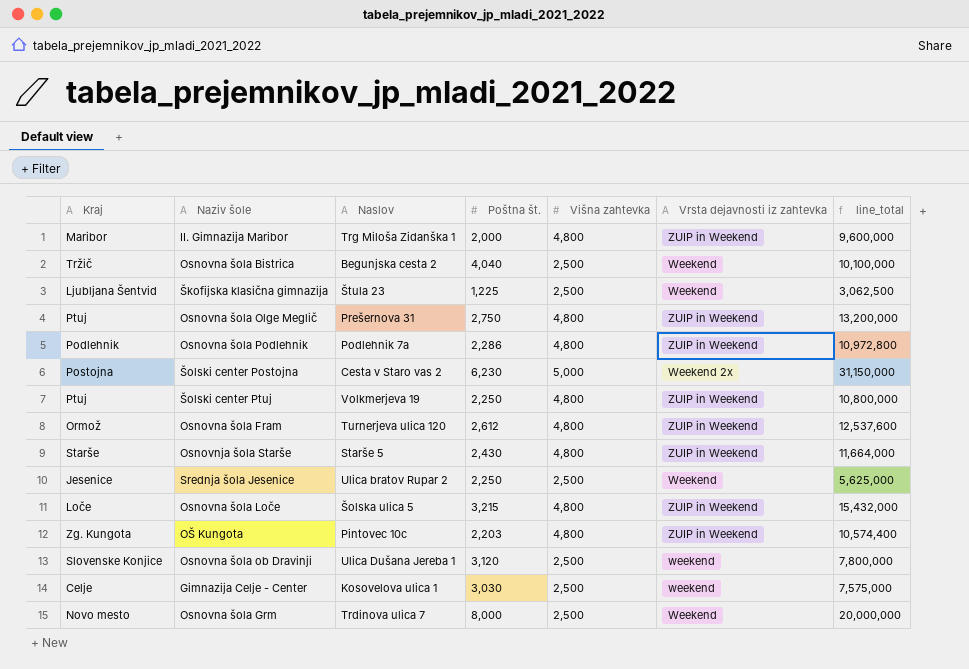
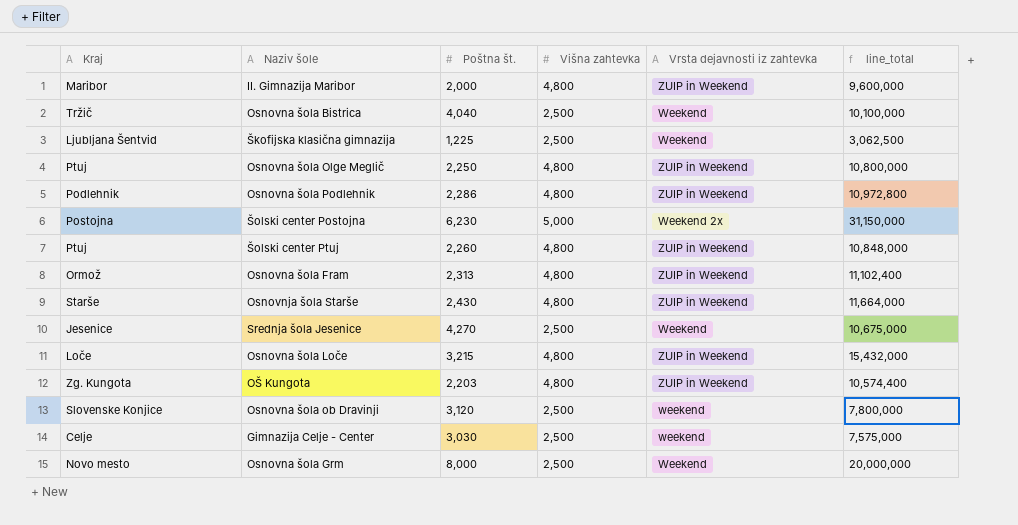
column Naslov | position: 3 -> none
Osnovna šola Olge Meglič | Poštna št.: 2,750 -> 2,250
Osnovna šola Olge Meglič | line_total: 13,200,000 -> 10,800,000
Šolski center Ptuj | Poštna št.: 2,250 -> 2,260
Šolski center Ptuj | line_total: 10,800,000 -> 10,848,000
Osnovna šola Fram | Poštna št.: 2,612 -> 2,313
Osnovna šola Fram | line_total: 12,537,600 -> 11,102,400
Srednja šola Jesenice | Poštna št.: 2,250 -> 4,270
Srednja šola Jesenice | line_total: 5,625,000 -> 10,675,000

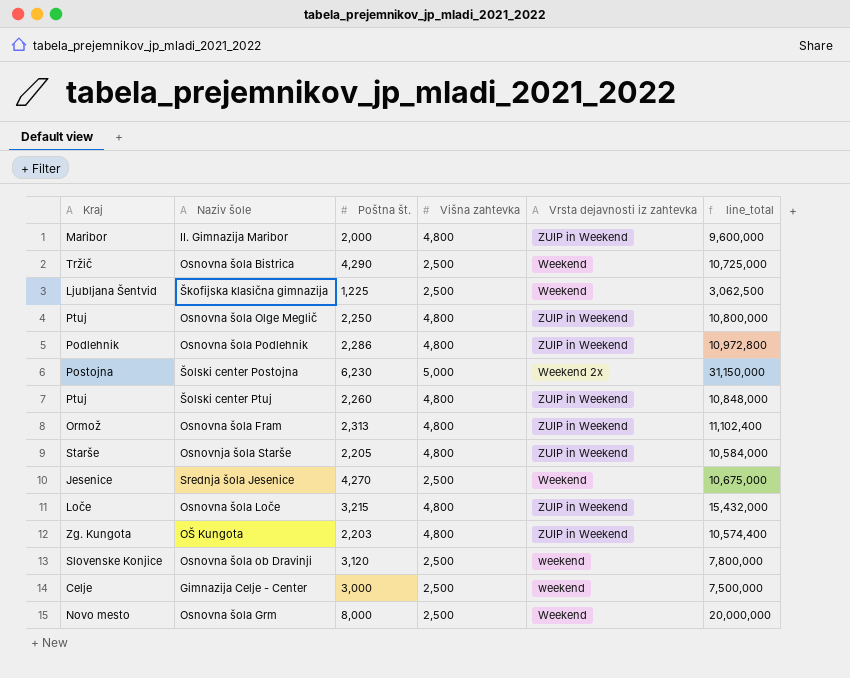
Osnovna šola Bistrica | Poštna št.: 4,040 -> 4,290
Osnovna šola Bistrica | line_total: 10,100,000 -> 10,725,000
Osnovnja šola Starše | Poštna št.: 2,430 -> 2,205
Osnovnja šola Starše | line_total: 11,664,000 -> 10,584,000
Gimnazija Celje - Center | Poštna št.: 3,030 -> 3,000
Gimnazija Celje - Center | line_total: 7,575,000 -> 7,500,000

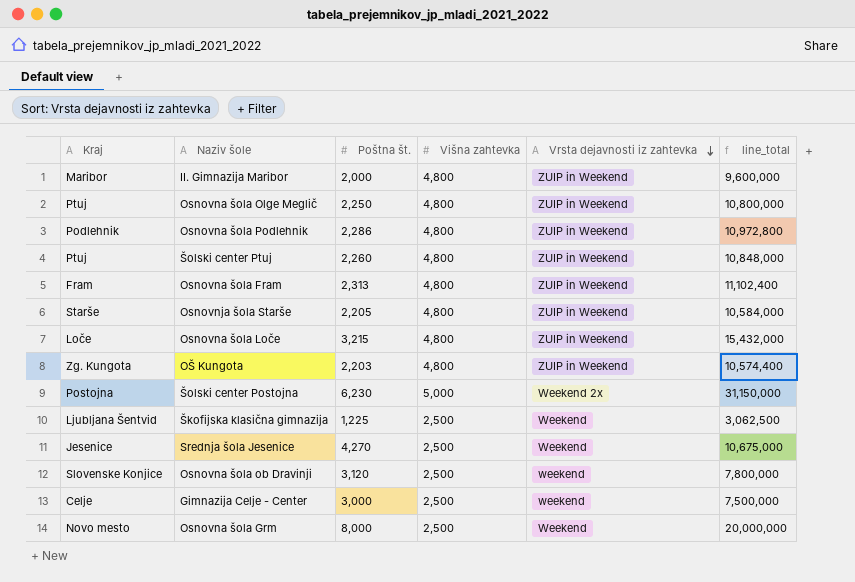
row order: none -> Vrsta dejavnosti iz zahtevka descending
row Osnovna šola Bistrica: Tržič | 4,290 | 2,500 | Weekend | 10,725,000 -> none
Osnovna šola Fram | Kraj: Ormož -> Fram

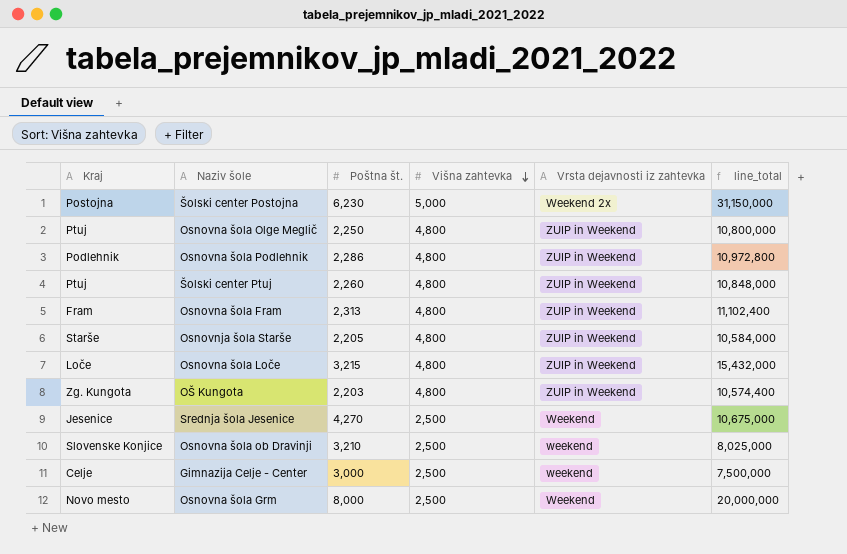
row order: Vrsta dejavnosti iz zahtevka descending -> Višna zahtevka descending
row II. Gimnazija Maribor: Maribor | 2,000 | 4,800 | ZUIP in Weekend | 9,600,000 -> none
row Škofijska klasična gimnazija: Ljubljana Šentvid | 1,225 | 2,500 | Weekend | 3,062,500 -> none
Osnovna šola ob Dravinji | Poštna št.: 3,120 -> 3,210
Osnovna šola ob Dravinji | line_total: 7,800,000 -> 8,025,000

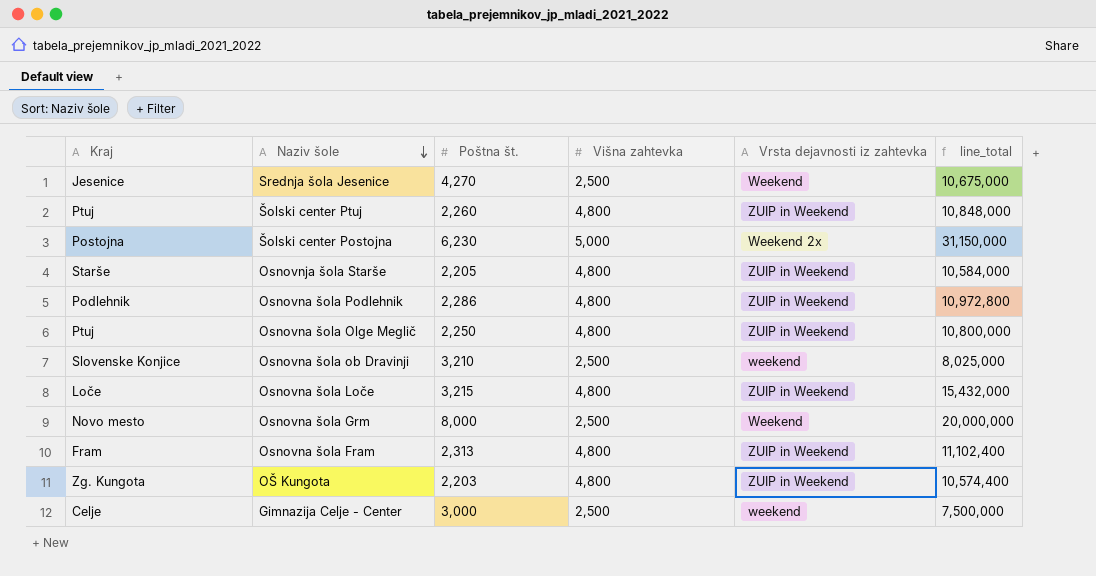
row order: Višna zahtevka descending -> Naziv šole descending

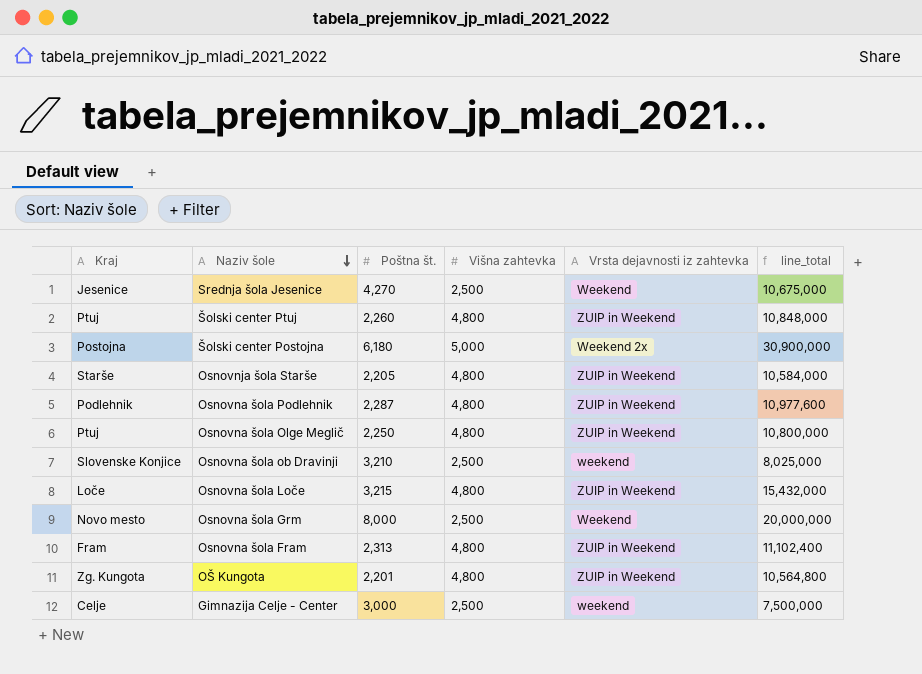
Šolski center Postojna | Poštna št.: 6,230 -> 6,180
Šolski center Postojna | line_total: 31,150,000 -> 30,900,000
Osnovna šola Podlehnik | Poštna št.: 2,286 -> 2,287
Osnovna šola Podlehnik | line_total: 10,972,800 -> 10,977,600
OŠ Kungota | Poštna št.: 2,203 -> 2,201
OŠ Kungota | line_total: 10,574,400 -> 10,564,800

